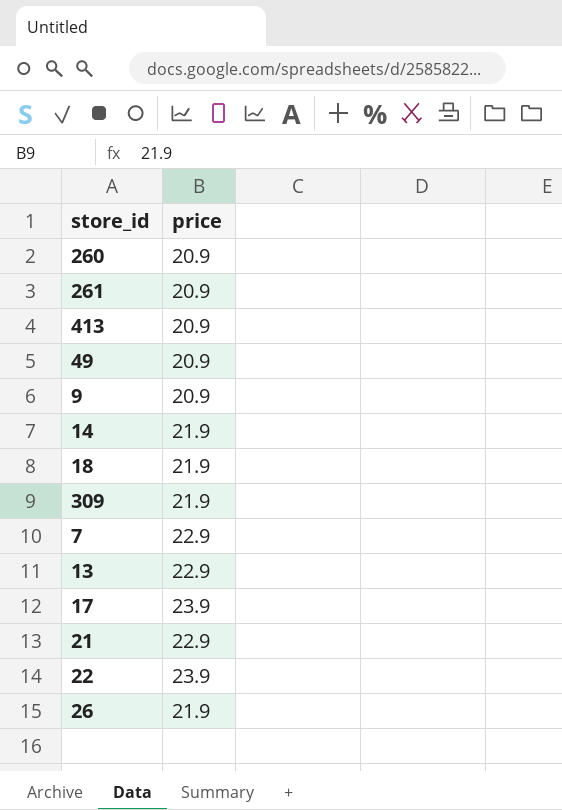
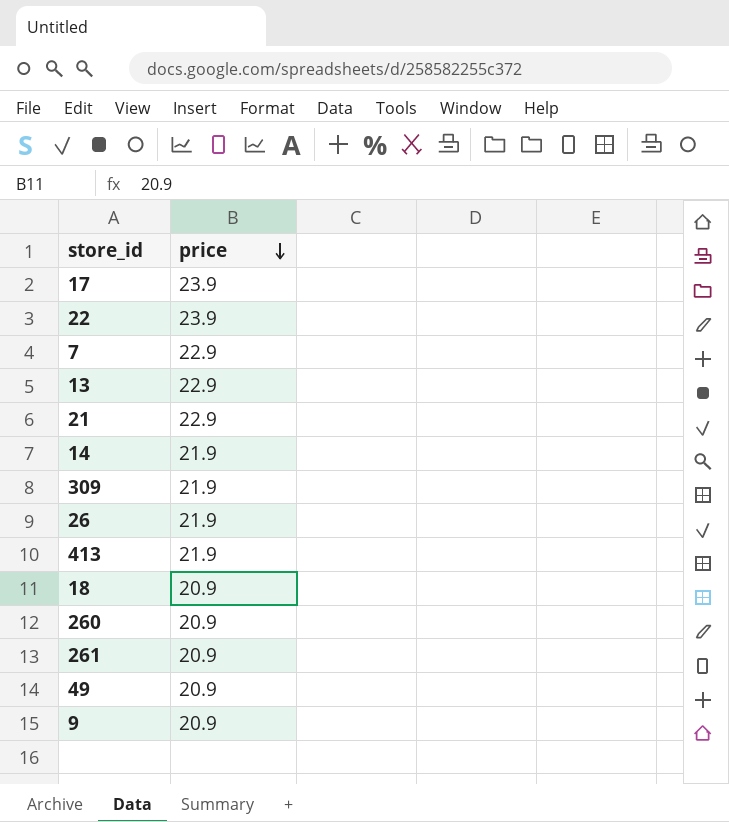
row order: none -> price descending
413 | price: 20.9 -> 21.9
18 | price: 21.9 -> 20.9

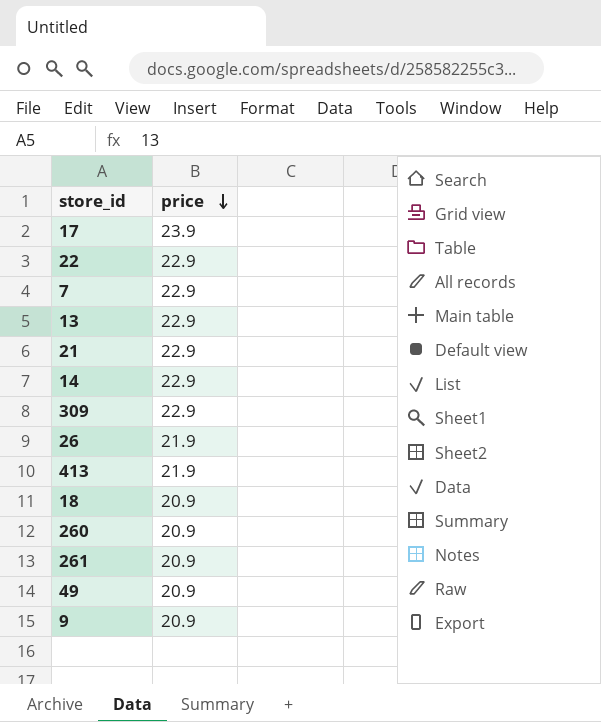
22 | price: 23.9 -> 22.9
14 | price: 21.9 -> 22.9
309 | price: 21.9 -> 22.9

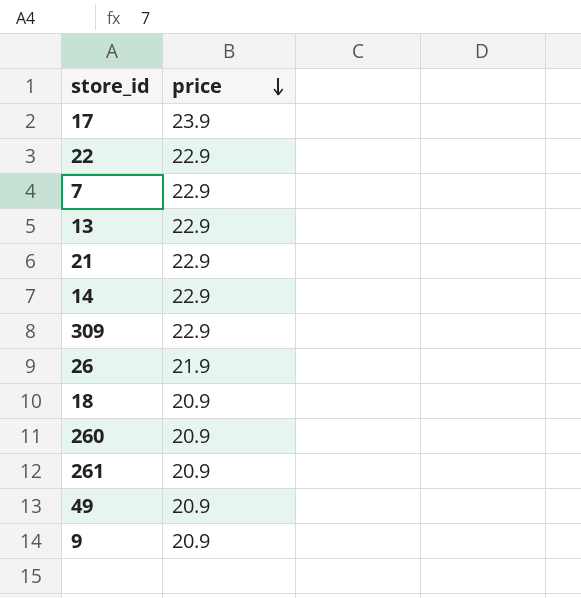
row 413: 21.9 -> none

